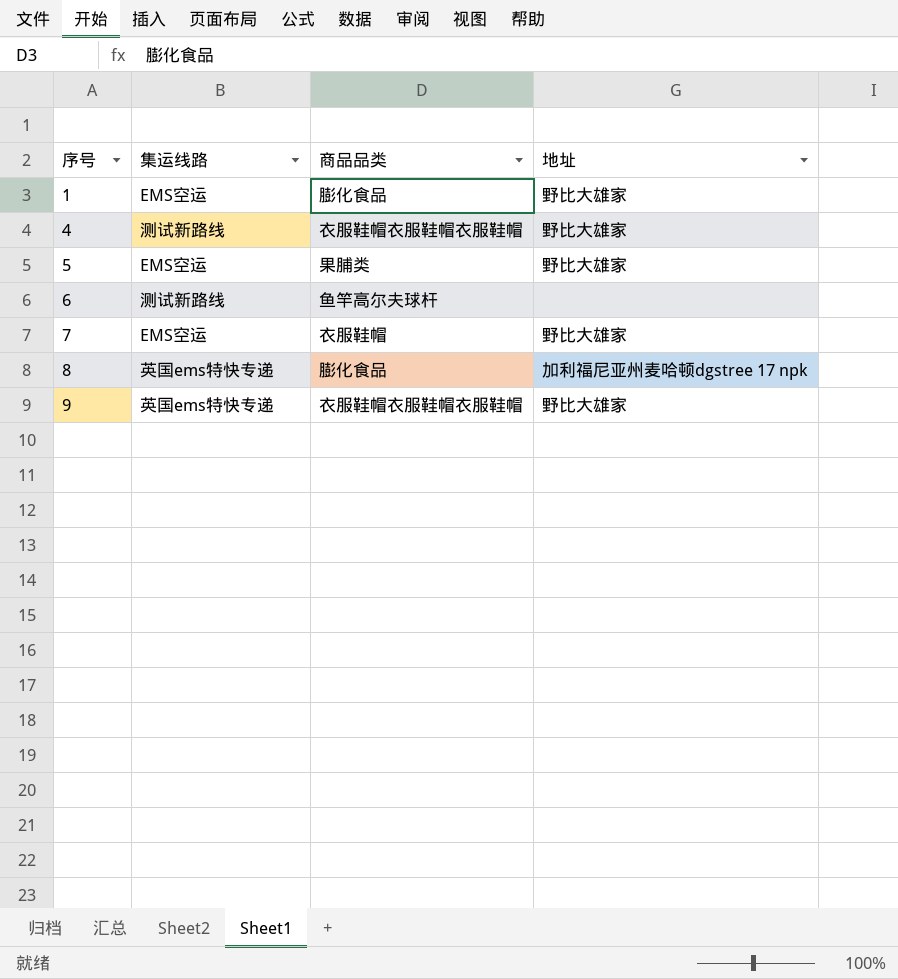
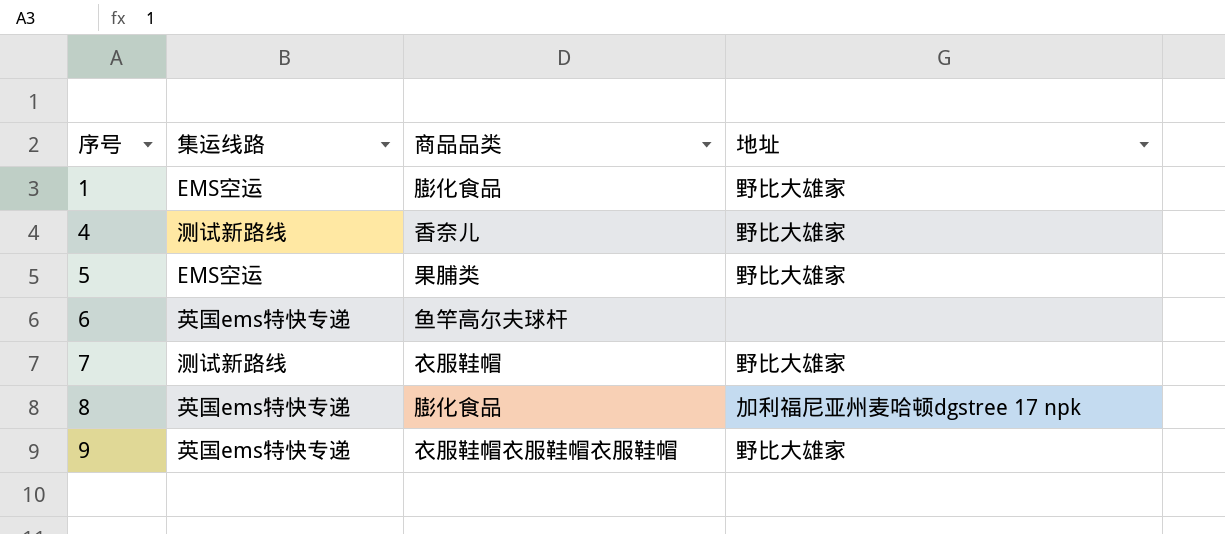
4 | 商品品类: 衣服鞋帽衣服鞋帽衣服鞋帽 -> 香奈儿
6 | 集运线路: 测试新路线 -> 英国ems特快专递
7 | 集运线路: EMS空运 -> 测试新路线

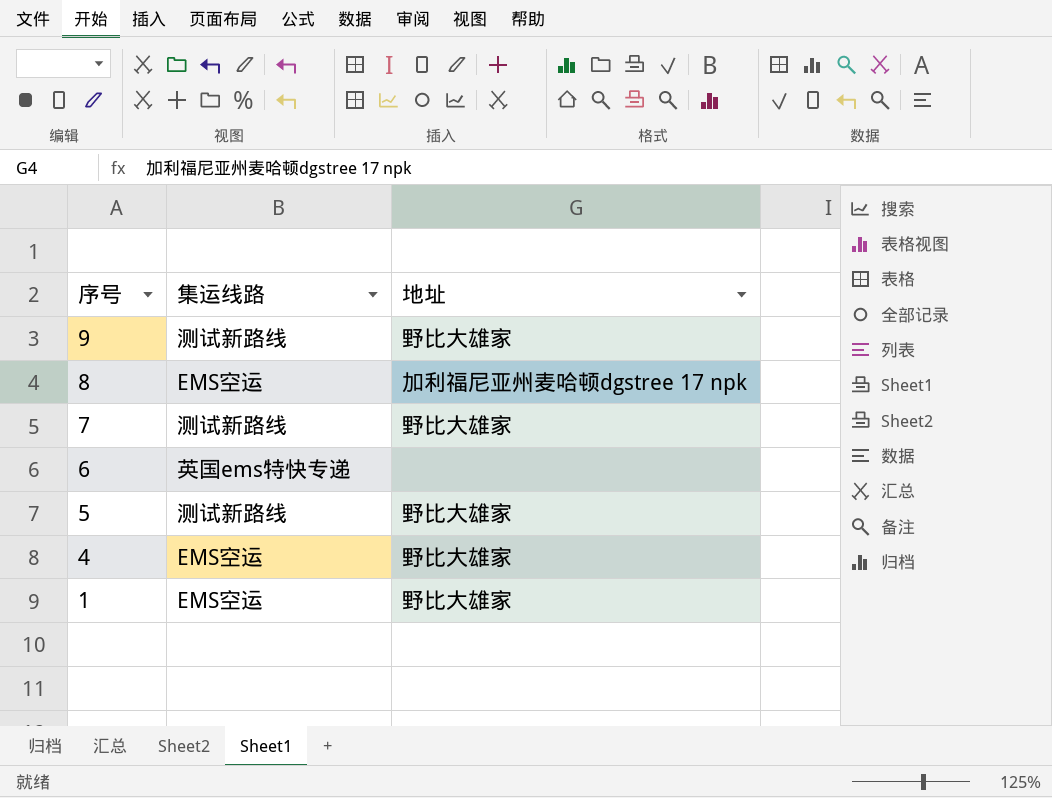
row order: 序号 ascending -> 序号 descending
column 商品品类 | position: 3 -> none
9 | 集运线路: 英国ems特快专递 -> 测试新路线
8 | 集运线路: 英国ems特快专递 -> EMS空运
5 | 集运线路: EMS空运 -> 测试新路线
4 | 集运线路: 测试新路线 -> EMS空运

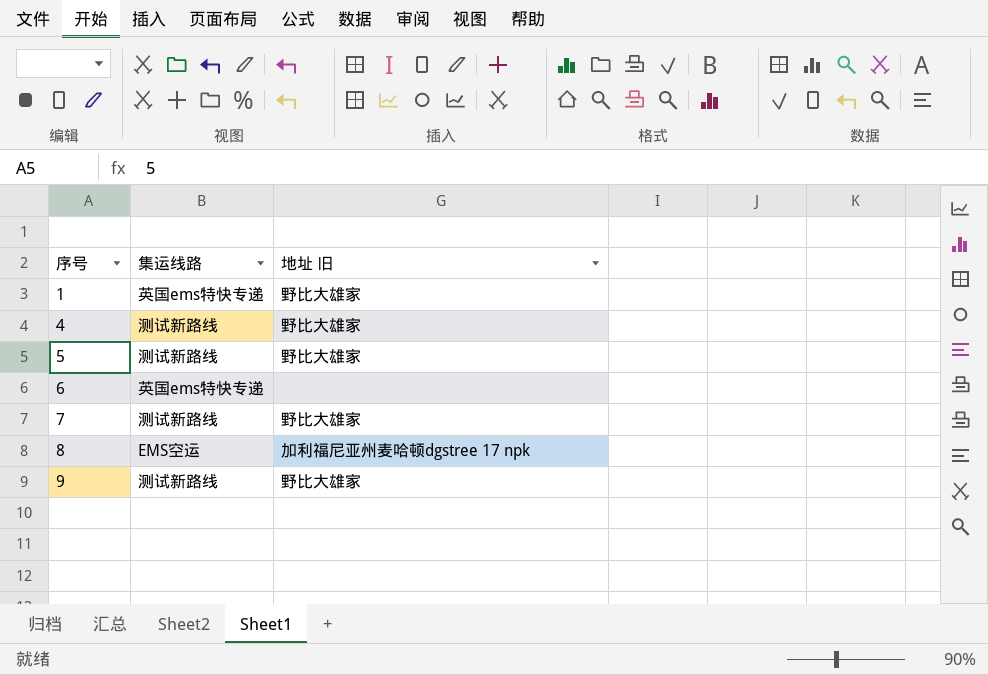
row order: 序号 descending -> 序号 ascending
column name: 地址 -> 地址 旧
1 | 集运线路: EMS空运 -> 英国ems特快专递
4 | 集运线路: EMS空运 -> 测试新路线

